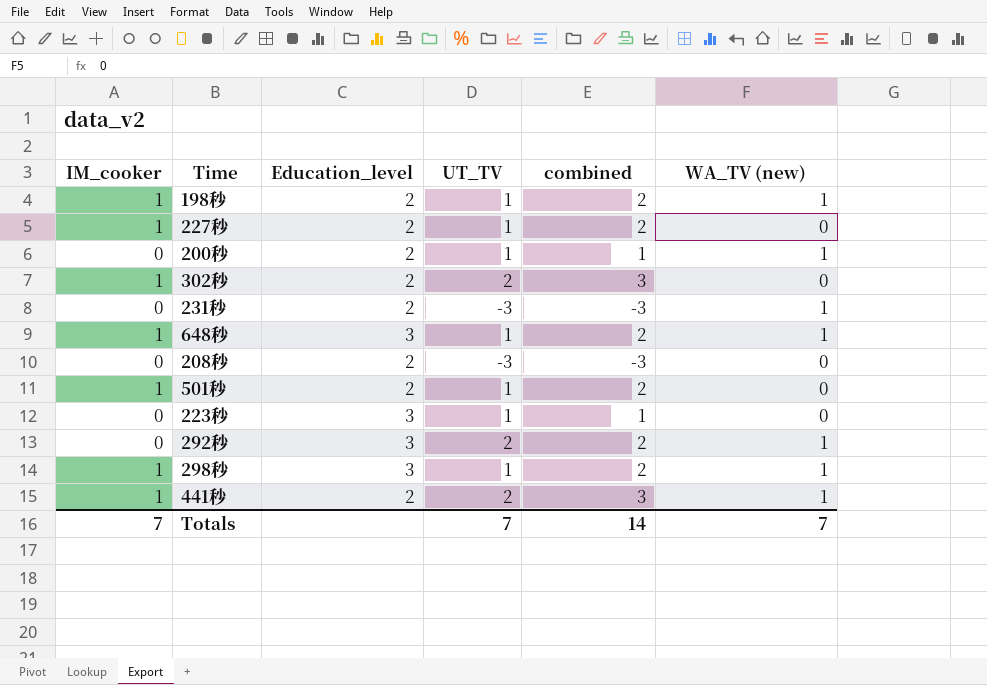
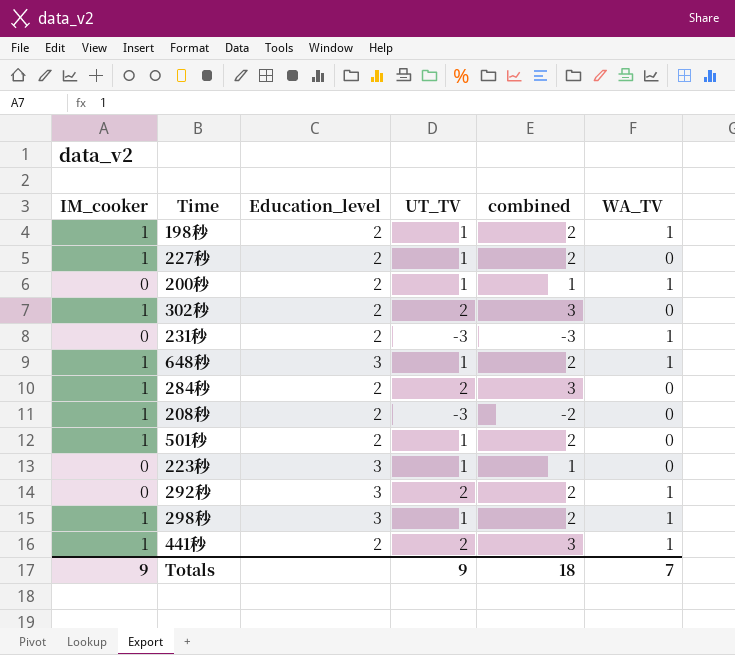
column name: WA_TV (new) -> WA_TV
row 284秒: none -> 1 | 2 | 2 | 3 | 0
208秒 | IM_cooker: 0 -> 1
208秒 | combined: -3 -> -2
Totals | IM_cooker: 7 -> 9
Totals | UT_TV: 7 -> 9
Totals | combined: 14 -> 18

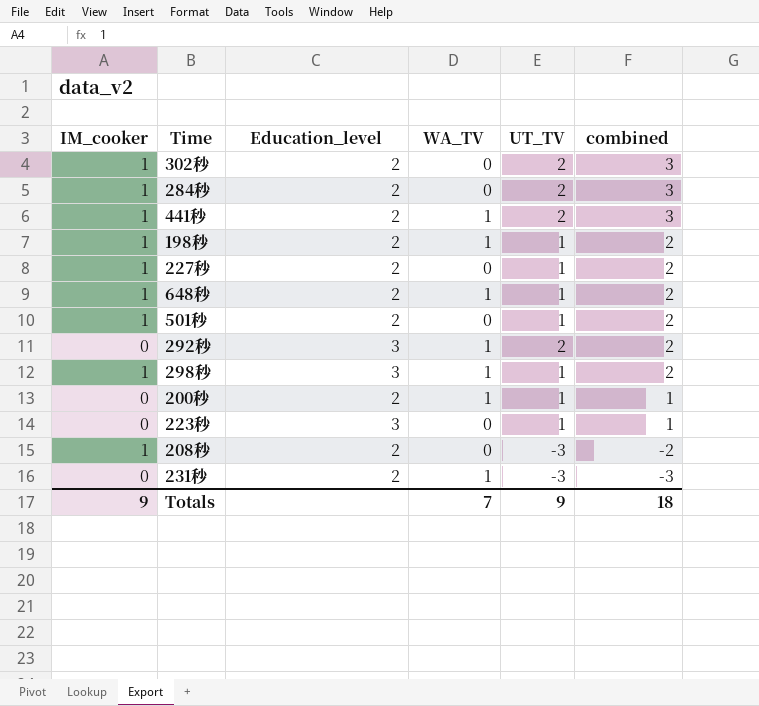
row order: none -> combined descending
column WA_TV | position: 6 -> 4
648秒 | Education_level: 3 -> 2

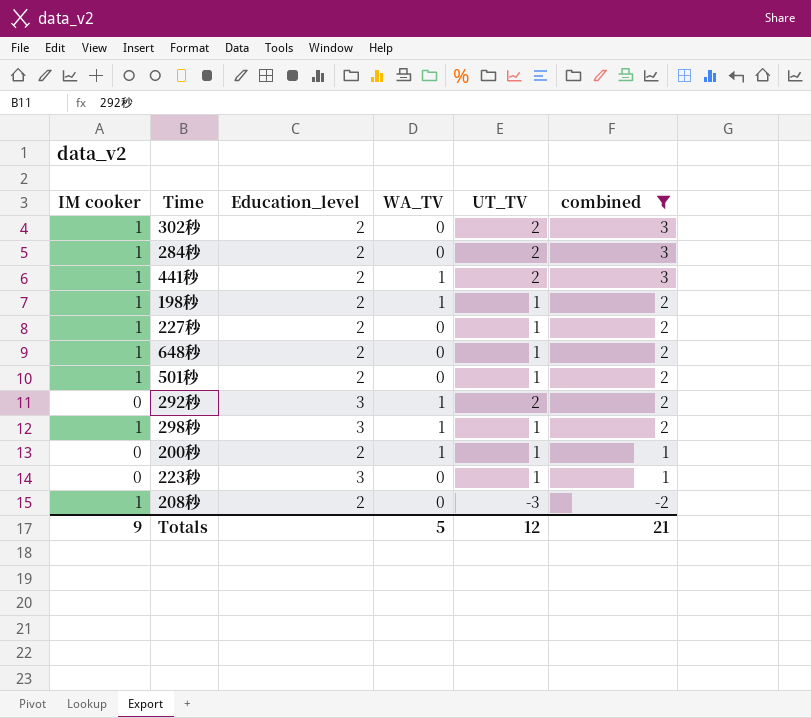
filter: none -> combined != -3
column name: IM_cooker -> IM cooker
648秒 | WA_TV: 1 -> 0
Totals | WA_TV: 7 -> 5
Totals | UT_TV: 9 -> 12
Totals | combined: 18 -> 21

